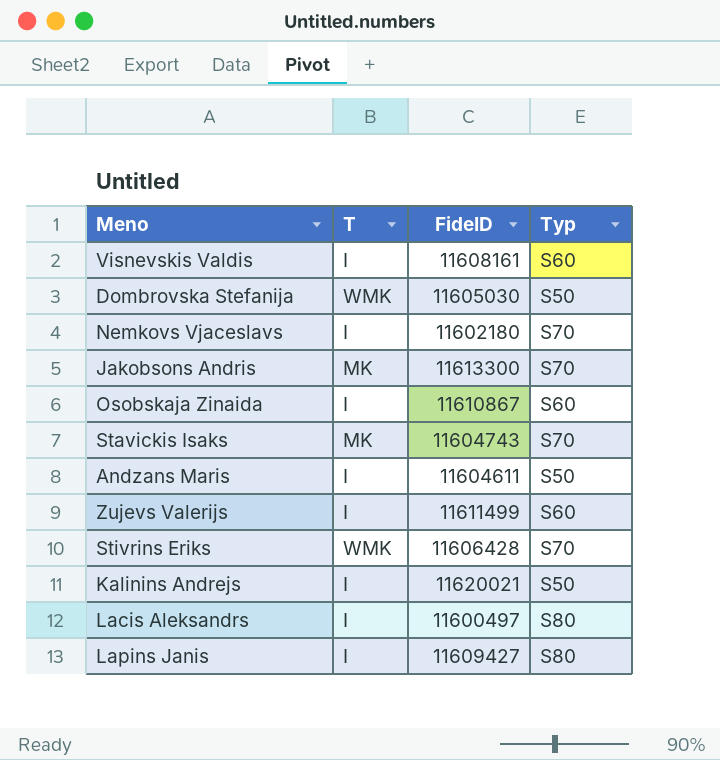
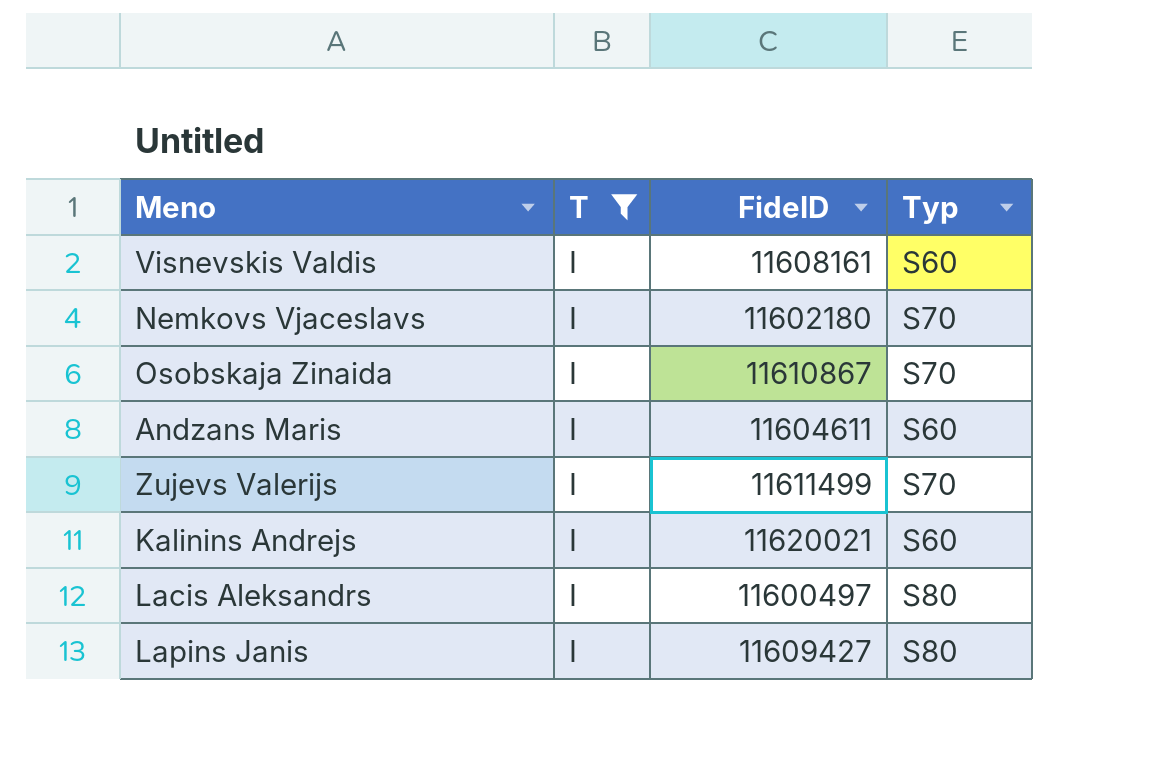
filter: none -> T = I
Osobskaja Zinaida | Typ: S60 -> S70
Andzans Maris | Typ: S50 -> S60
Zujevs Valerijs | Typ: S60 -> S70
Kalinins Andrejs | Typ: S50 -> S60

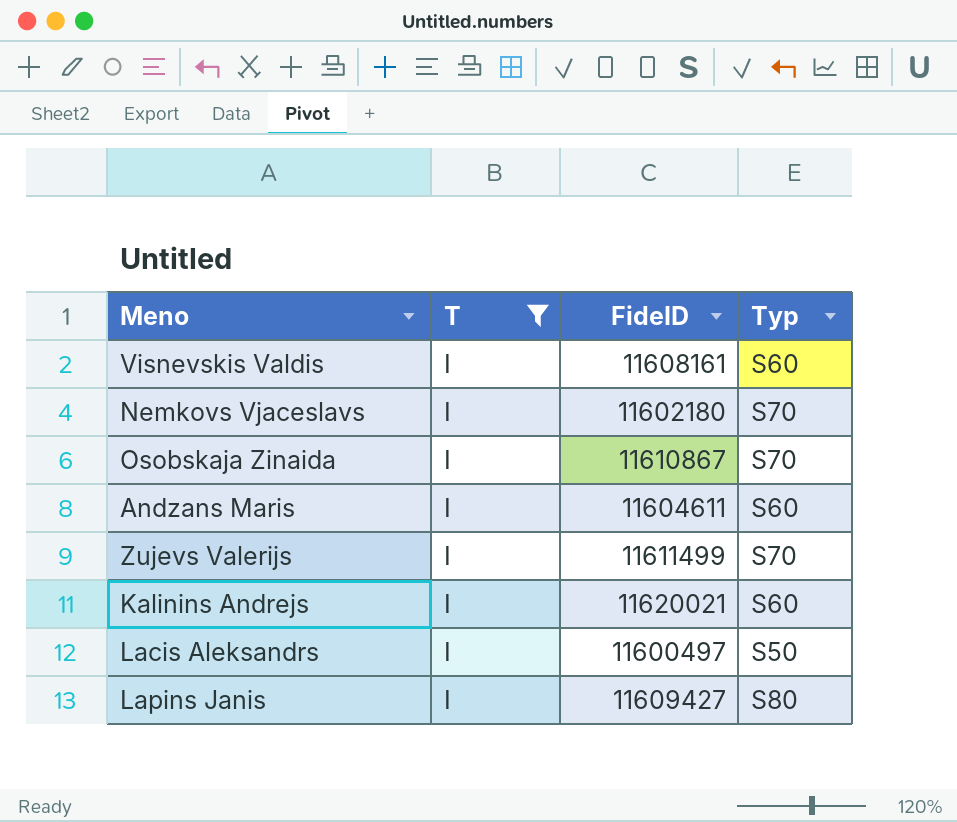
Lacis Aleksandrs | Typ: S80 -> S50

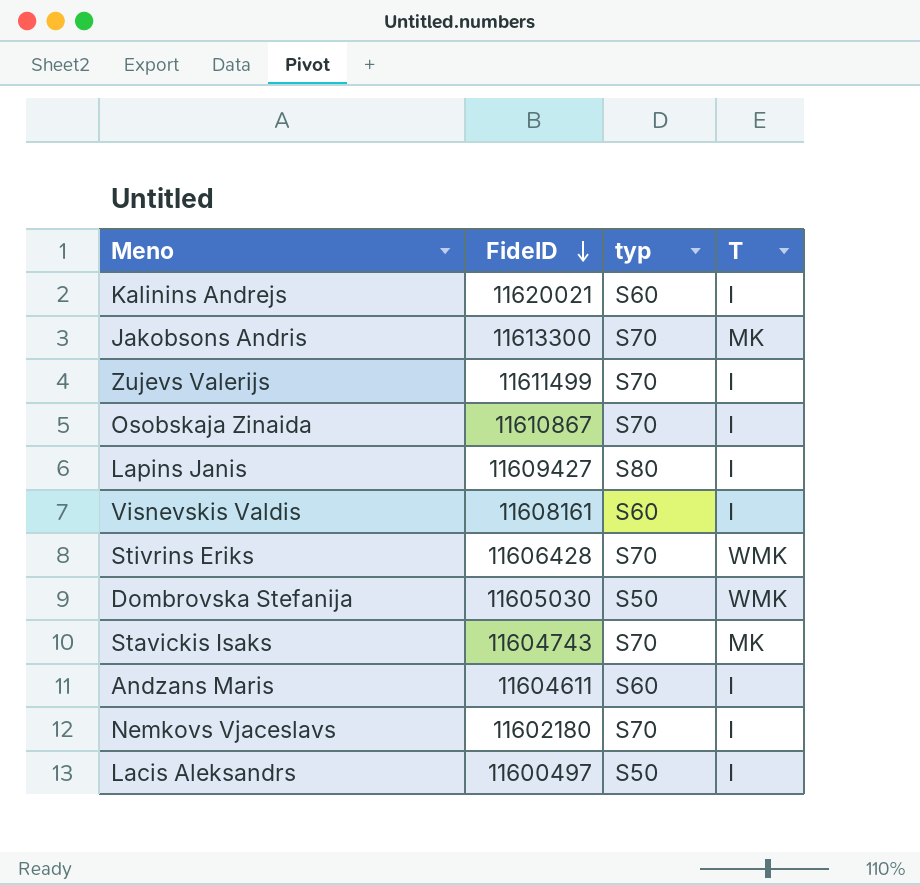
filter: T = I -> none
row order: none -> FideID descending
column name: Typ -> typ
column T | position: 2 -> 4

